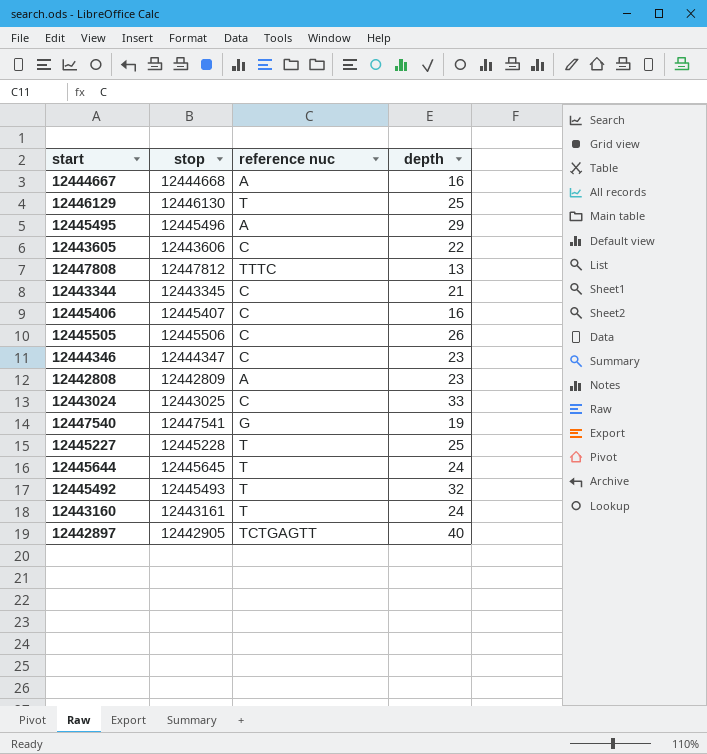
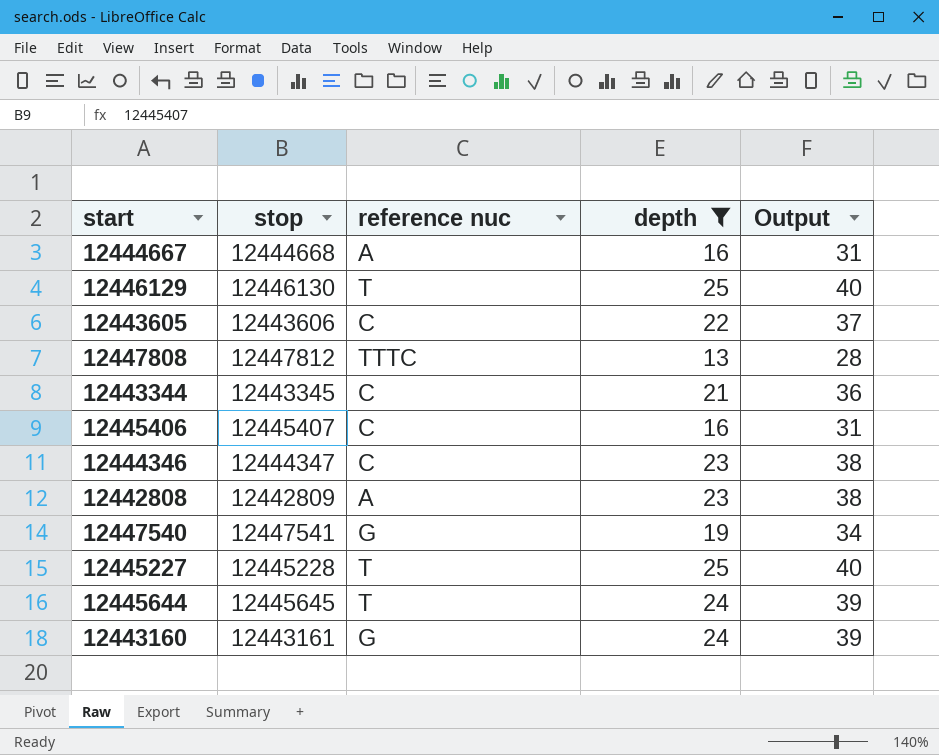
filter: none -> depth <= 25
column Output | formula: none -> [depth] + 15
12443160 | reference nuc: T -> G

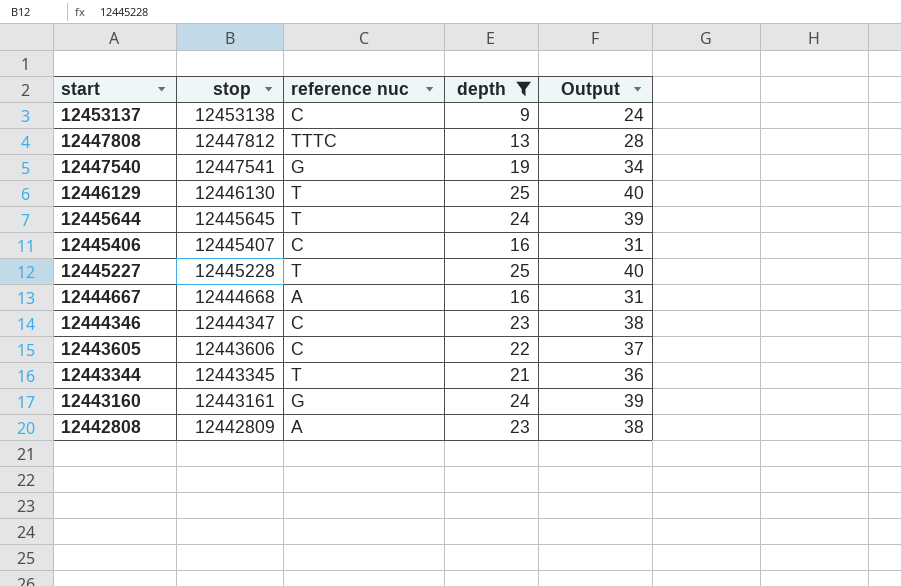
row order: none -> start descending
row 12453137: none -> 12453138 | C | 9 | 24
12443344 | reference nuc: C -> T

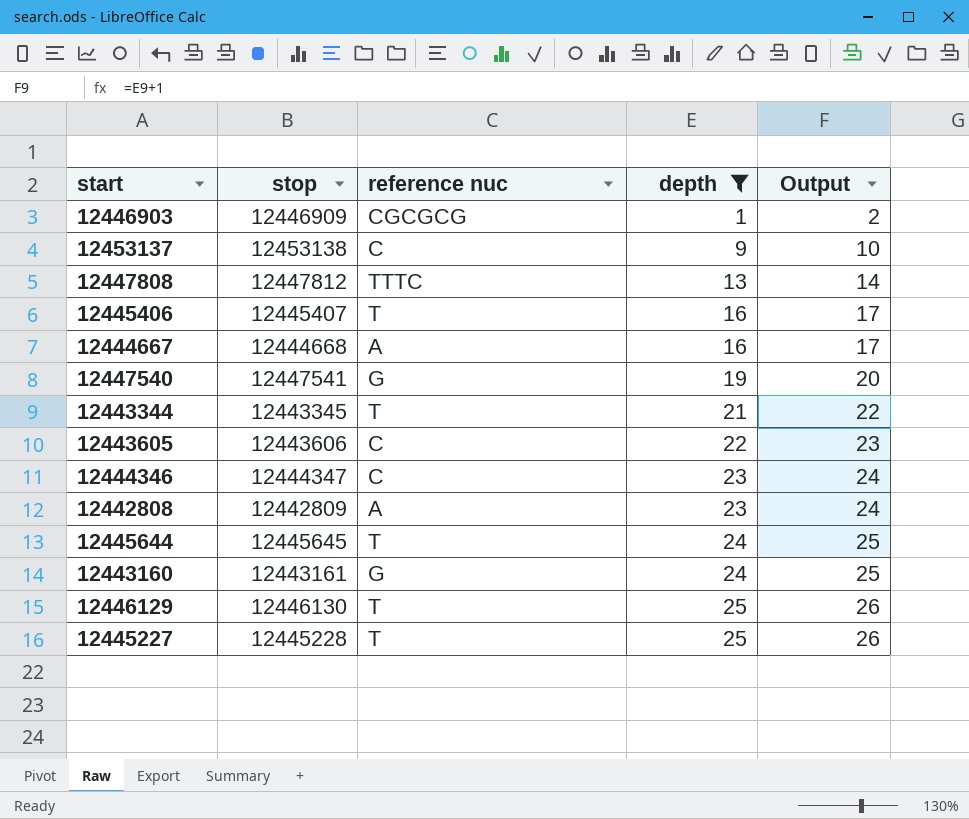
row order: start descending -> depth ascending
column Output | formula: [depth] + 15 -> [depth] + 1
row 12446903: none -> 12446909 | CGCGCG | 1 | 2
12445406 | reference nuc: C -> T

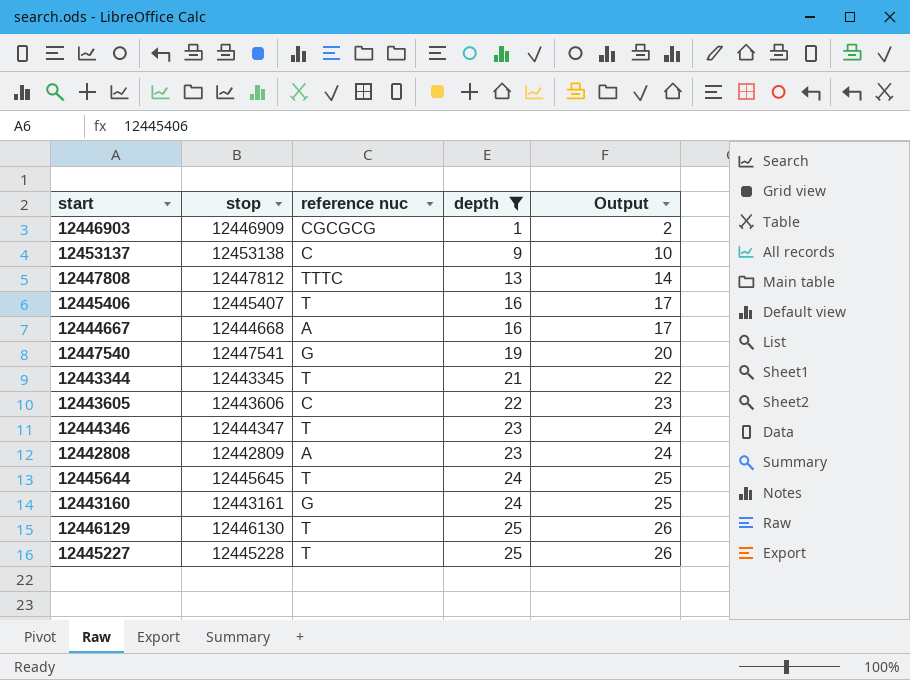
12444346 | reference nuc: C -> T

